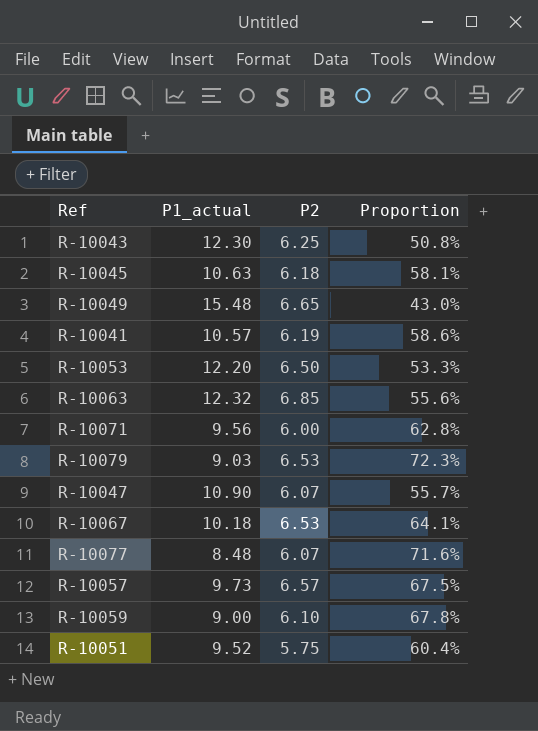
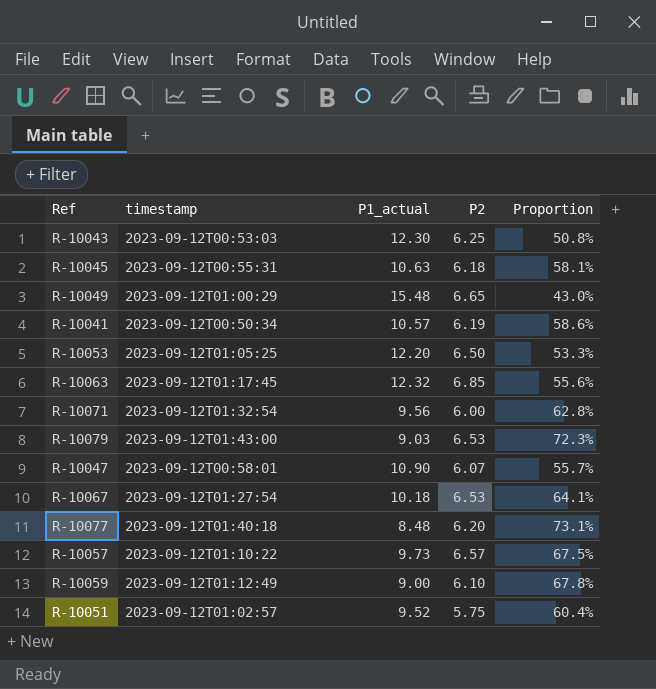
column timestamp | position: none -> 2
R-10077 | P2: 6.07 -> 6.20
R-10077 | Proportion: 71.6% -> 73.1%

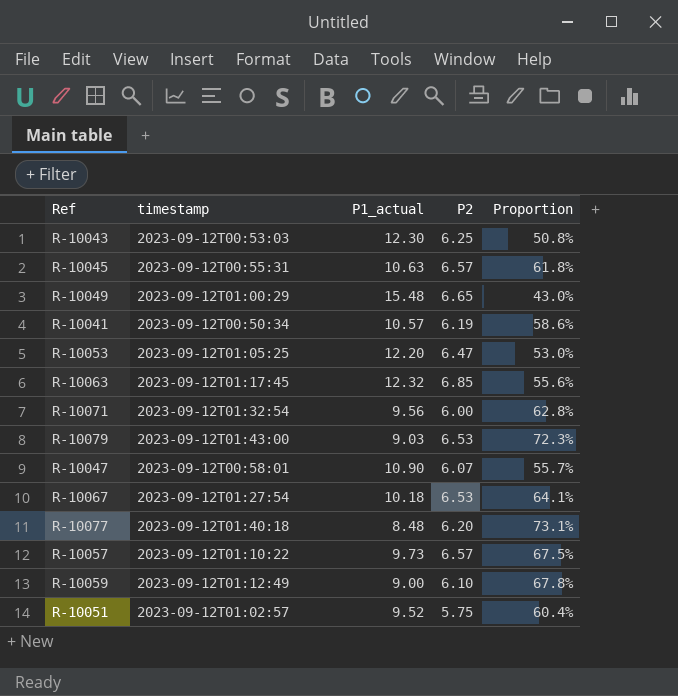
R-10045 | P2: 6.18 -> 6.57
R-10045 | Proportion: 58.1% -> 61.8%
R-10053 | P2: 6.50 -> 6.47
R-10053 | Proportion: 53.3% -> 53.0%

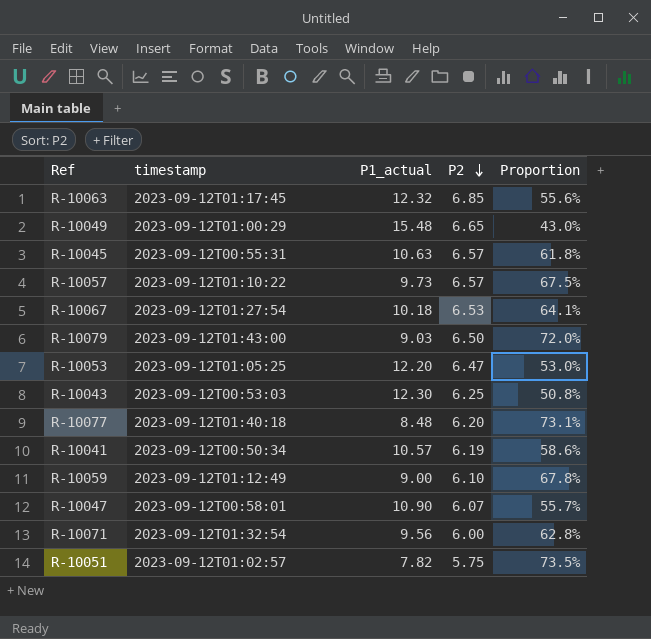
row order: none -> P2 descending
R-10079 | P2: 6.53 -> 6.50
R-10079 | Proportion: 72.3% -> 72.0%
R-10051 | P1_actual: 9.52 -> 7.82
R-10051 | Proportion: 60.4% -> 73.5%

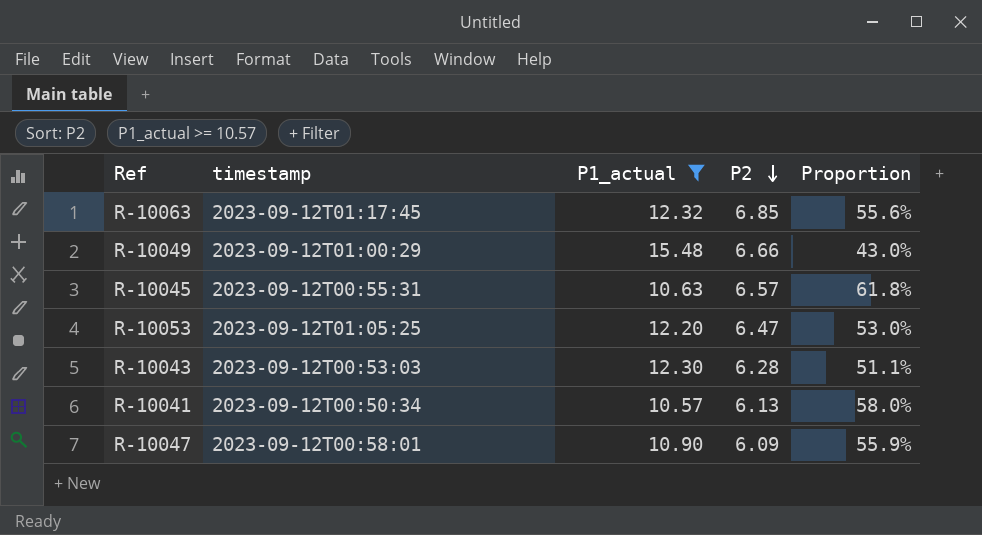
filter: none -> P1_actual >= 10.57
R-10049 | P2: 6.65 -> 6.66
R-10043 | P2: 6.25 -> 6.28
R-10043 | Proportion: 50.8% -> 51.1%
R-10041 | P2: 6.19 -> 6.13
R-10041 | Proportion: 58.6% -> 58.0%
R-10047 | P2: 6.07 -> 6.09
R-10047 | Proportion: 55.7% -> 55.9%

